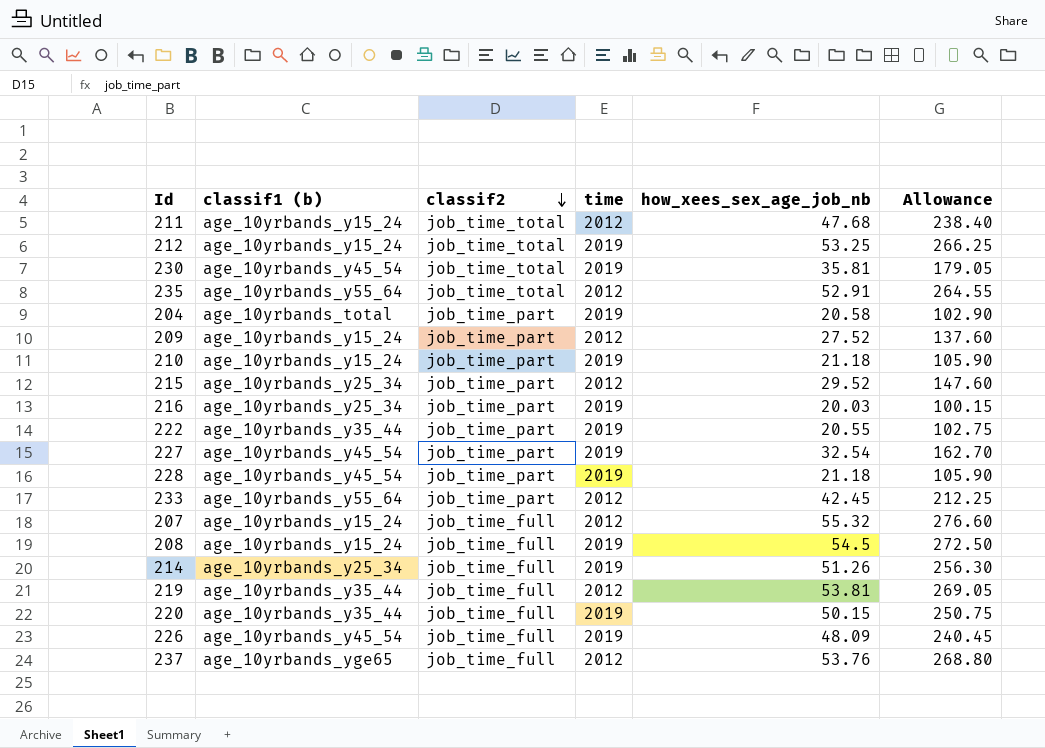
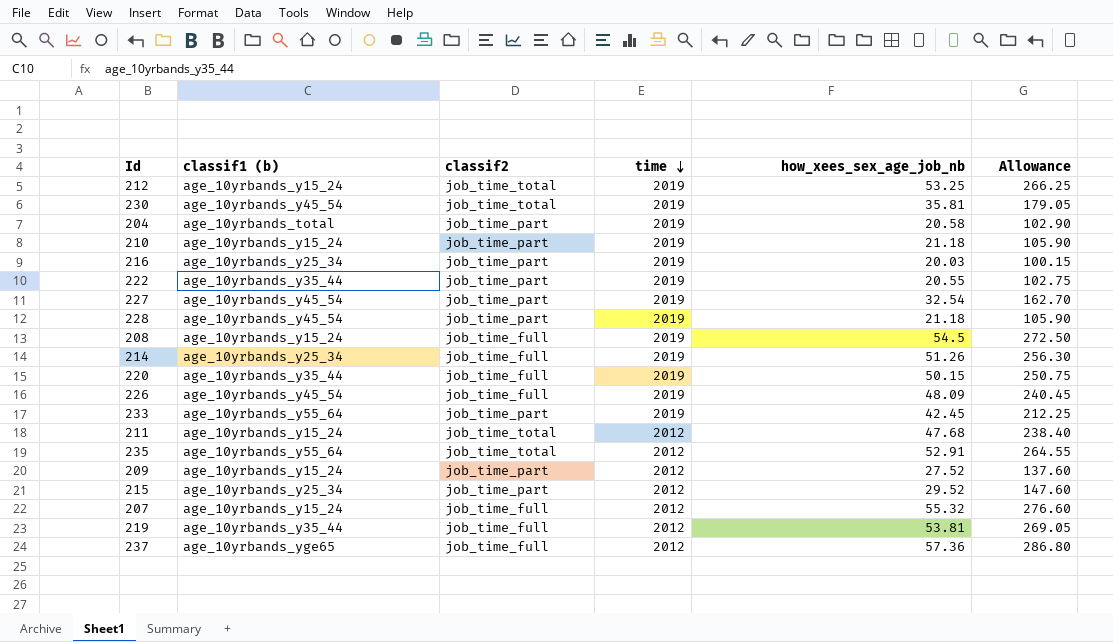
row order: classif2 descending -> time descending
233 | time: 2012 -> 2019
237 | how_xees_sex_age_job_nb: 53.76 -> 57.36
237 | Allowance: 268.80 -> 286.80

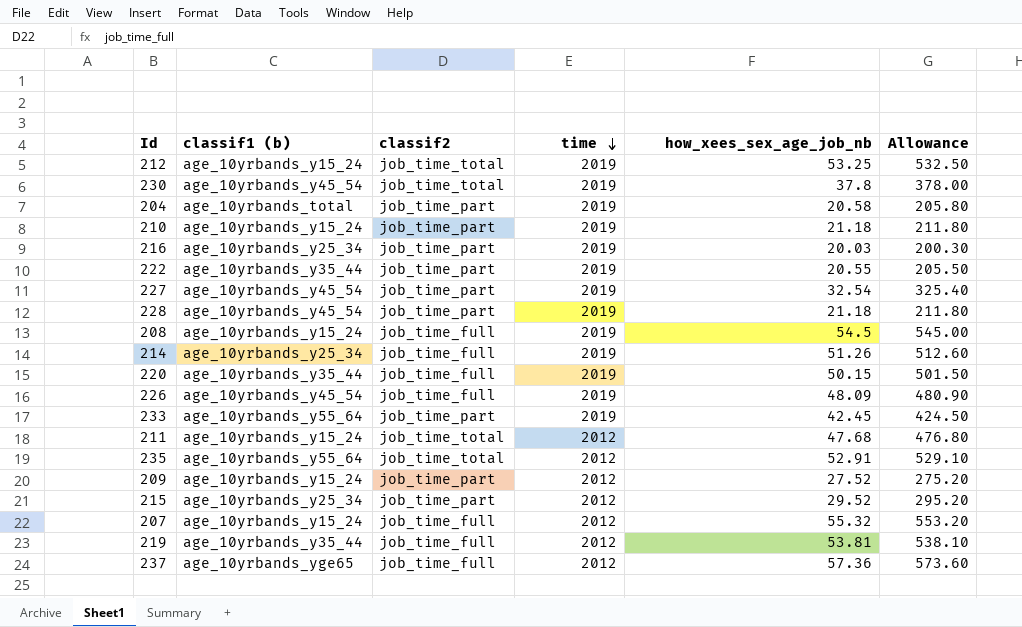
column Allowance | formula: [how_xees_sex_age_job_nb] * 5 -> [how_xees_sex_age_job_nb] * 10
230 | how_xees_sex_age_job_nb: 35.81 -> 37.8

